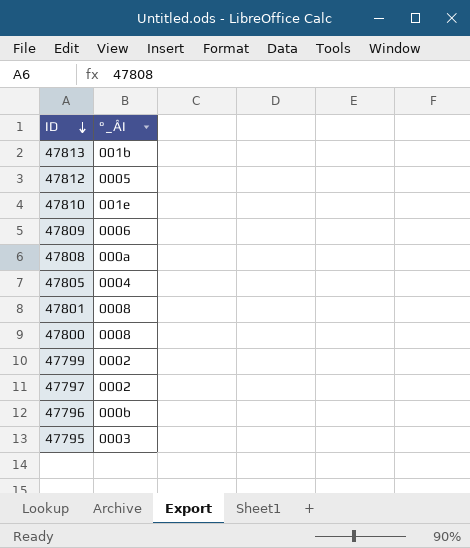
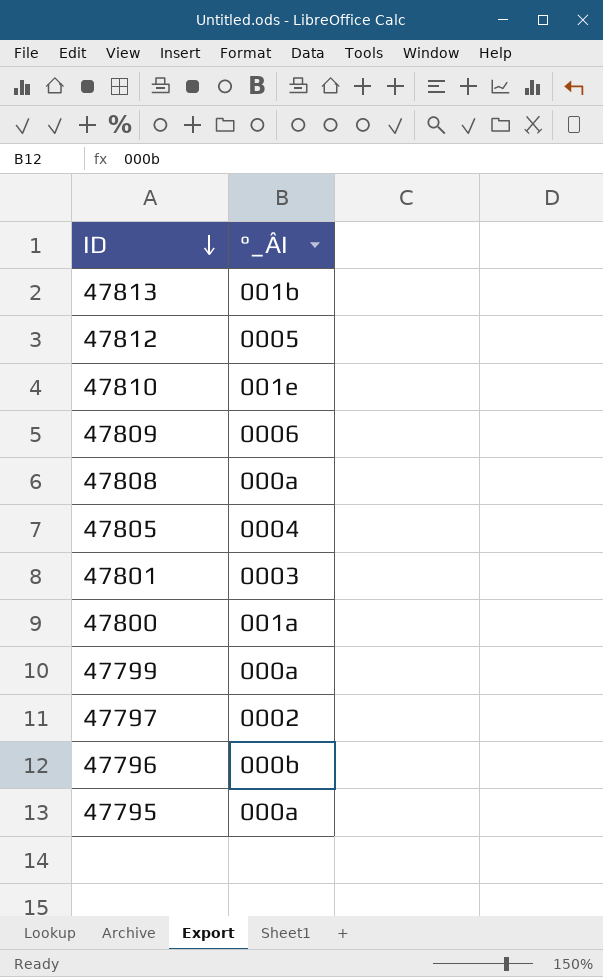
47801 | °_ÂI: 0008 -> 0003
47800 | °_ÂI: 0008 -> 001a
47799 | °_ÂI: 0002 -> 000a
47795 | °_ÂI: 0003 -> 000a

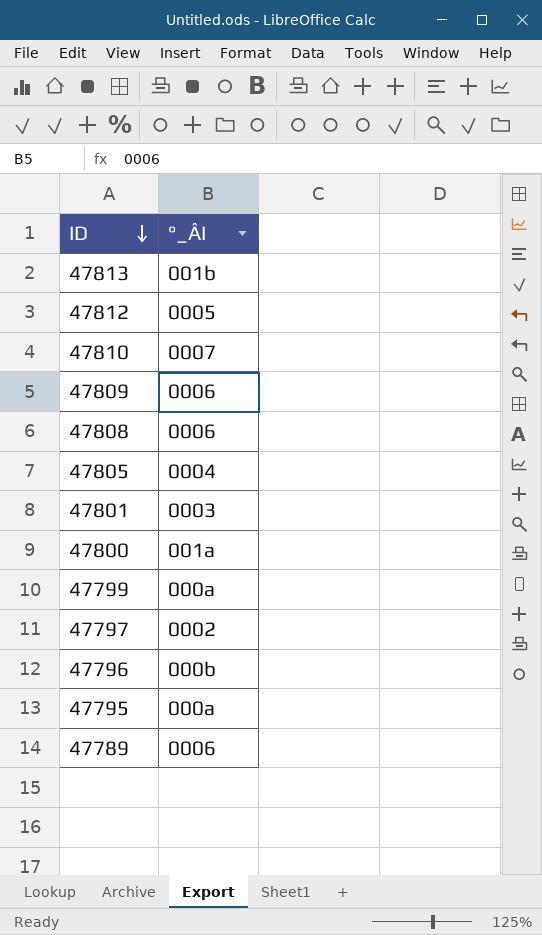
47810 | °_ÂI: 001e -> 0007
47808 | °_ÂI: 000a -> 0006
row 47789: none -> 0006

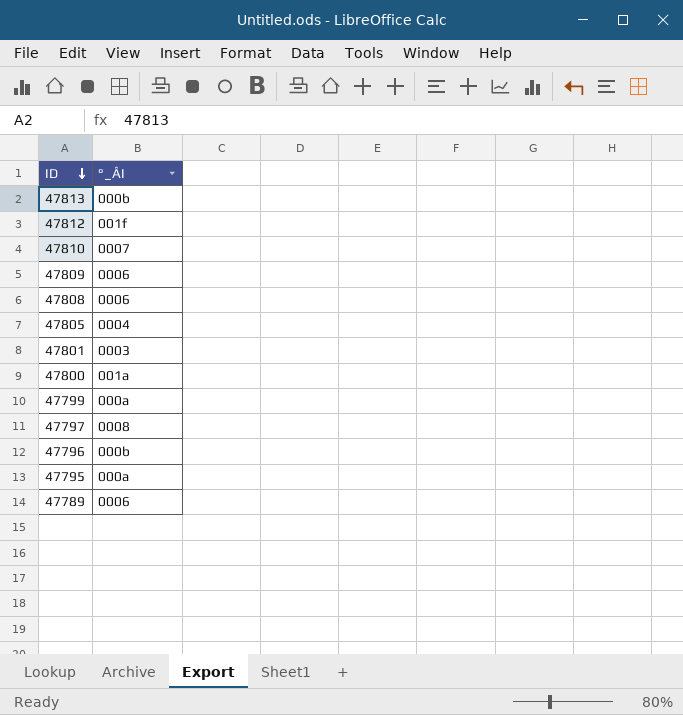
47813 | °_ÂI: 001b -> 000b
47812 | °_ÂI: 0005 -> 001f
47797 | °_ÂI: 0002 -> 0008

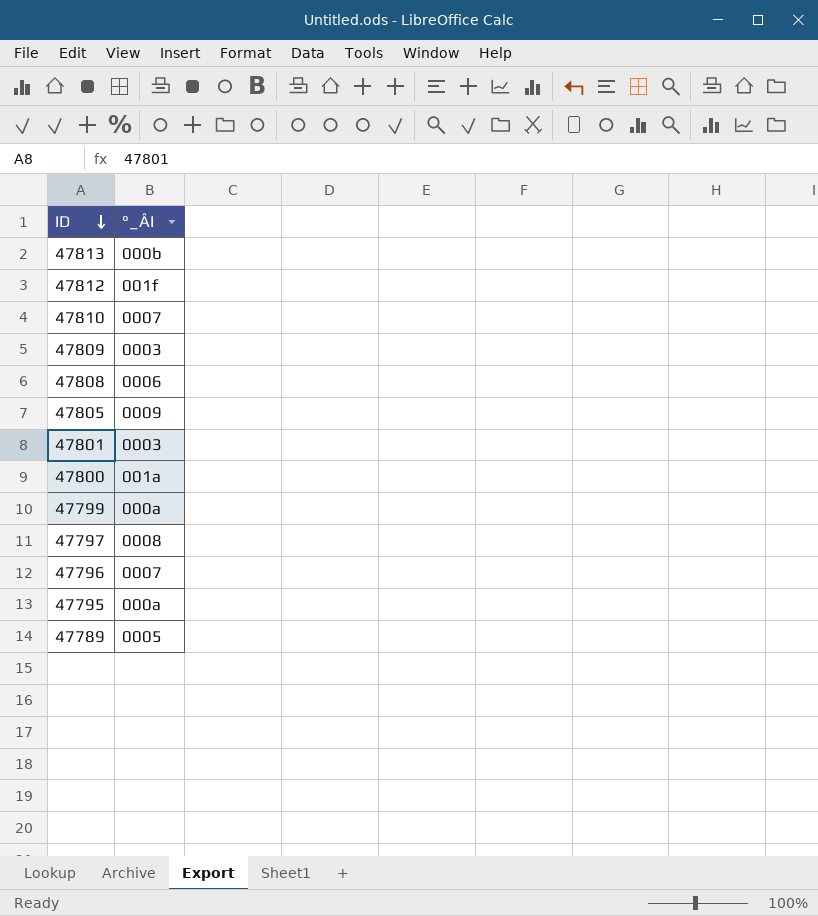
47809 | °_ÂI: 0006 -> 0003
47805 | °_ÂI: 0004 -> 0009
47796 | °_ÂI: 000b -> 0007
47789 | °_ÂI: 0006 -> 0005

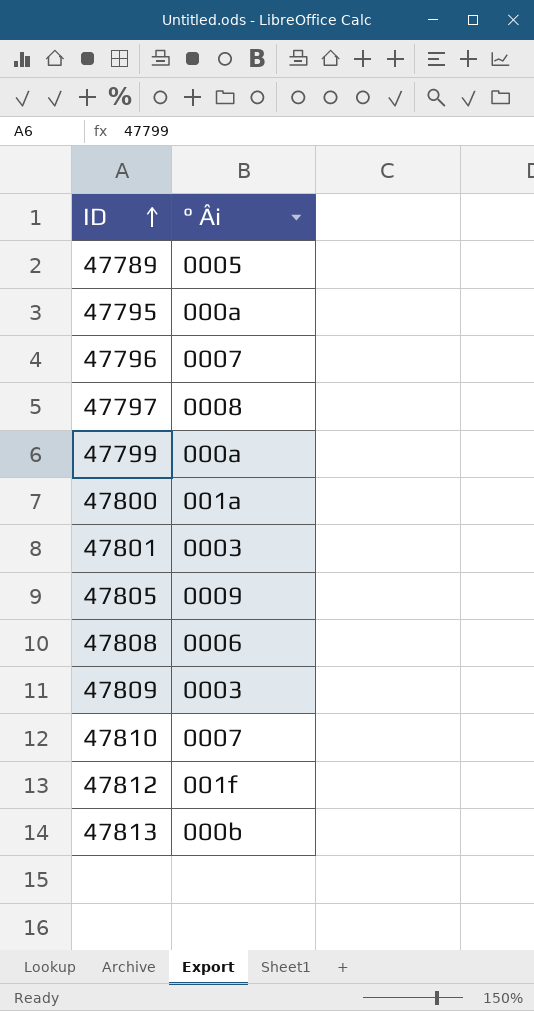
row order: ID descending -> ID ascending
column name: °_ÂI -> ° Âi

